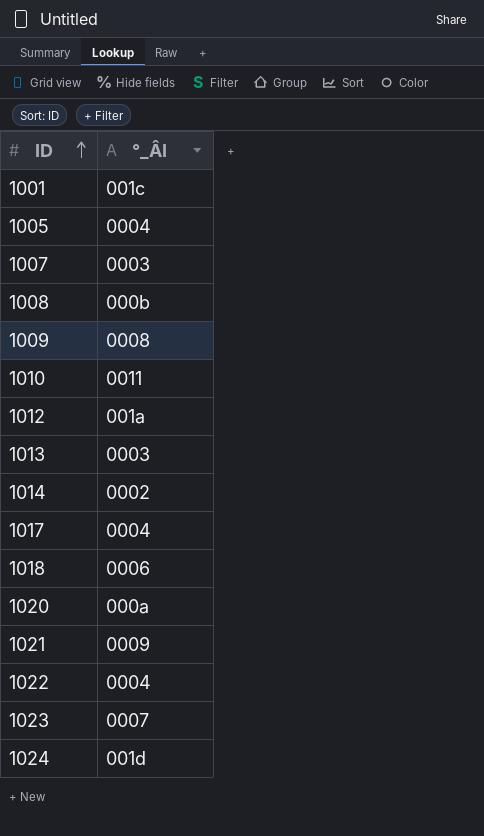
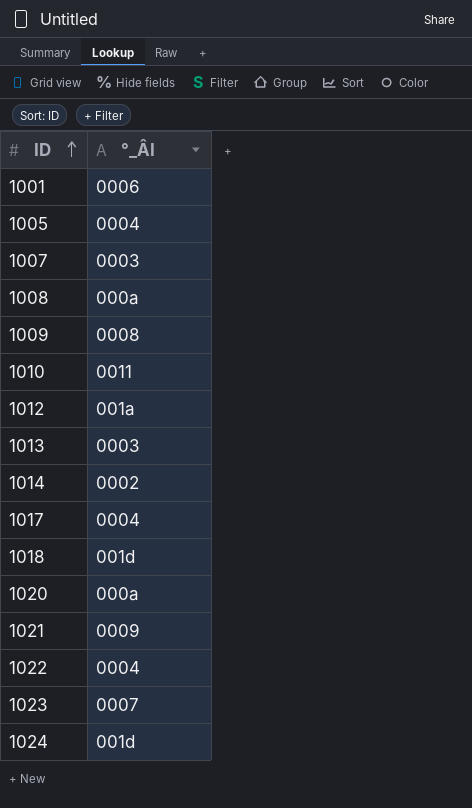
1001 | °_ÂI: 001c -> 0006
1008 | °_ÂI: 000b -> 000a
1018 | °_ÂI: 0006 -> 001d

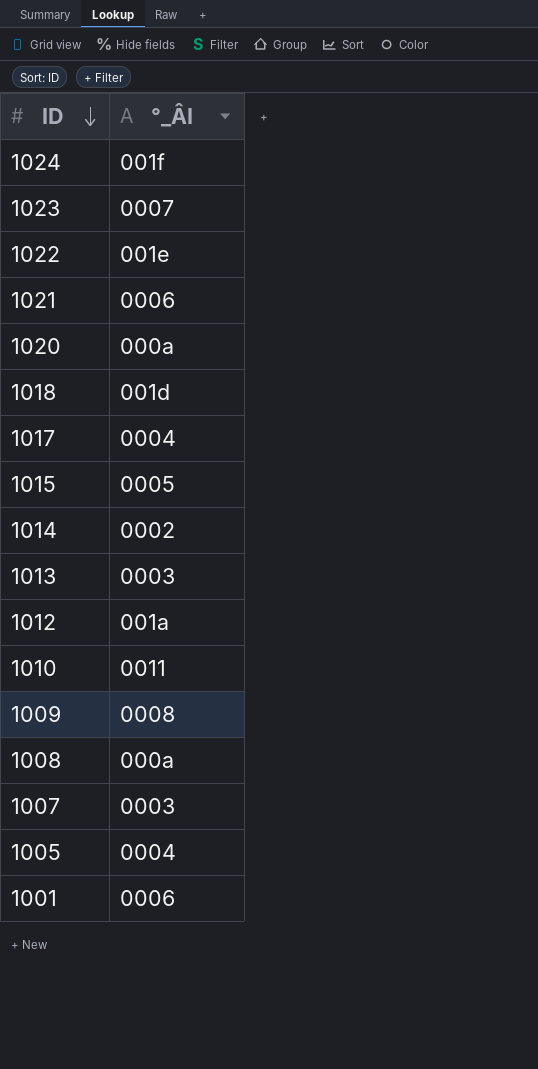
row order: ID ascending -> ID descending
1024 | °_ÂI: 001d -> 001f
1022 | °_ÂI: 0004 -> 001e
1021 | °_ÂI: 0009 -> 0006
row 1015: none -> 0005

